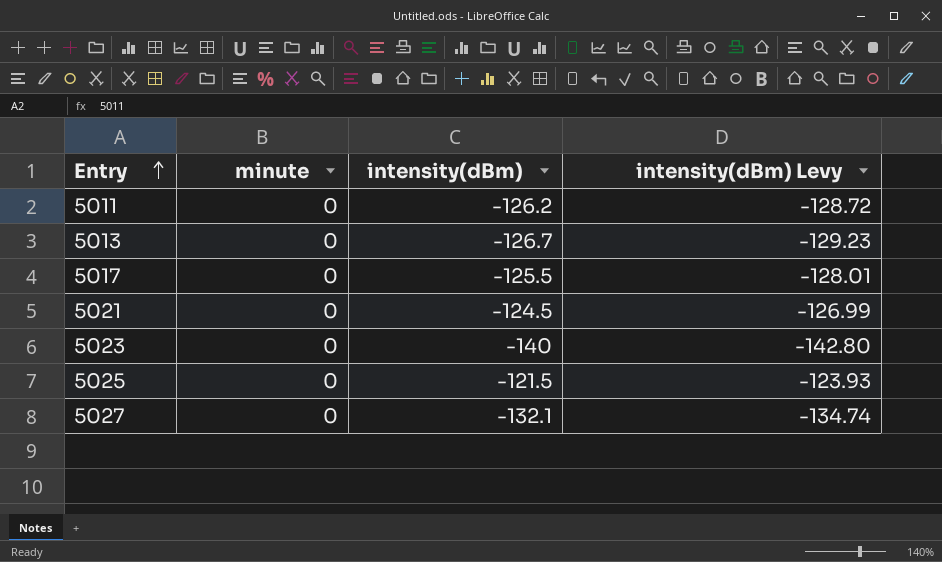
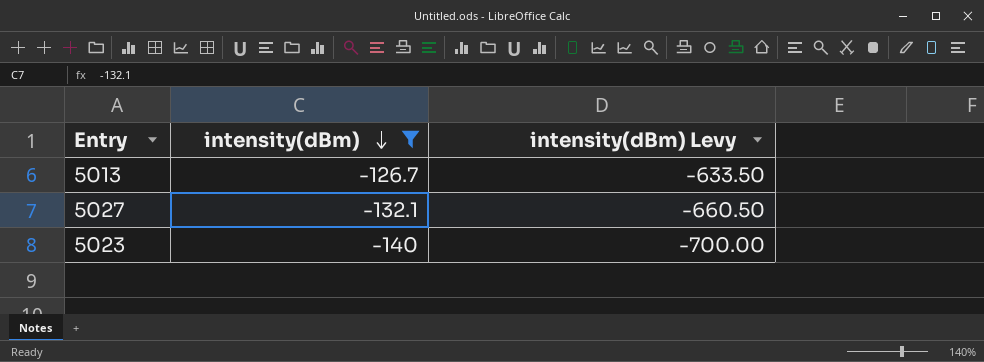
filter: none -> intensity(dBm) <= -126.7
row order: Entry ascending -> intensity(dBm) descending
column minute | position: 2 -> none
column intensity(dBm) Levy | formula: [intensity(dBm)] * 1.02 -> [intensity(dBm)] * 5

